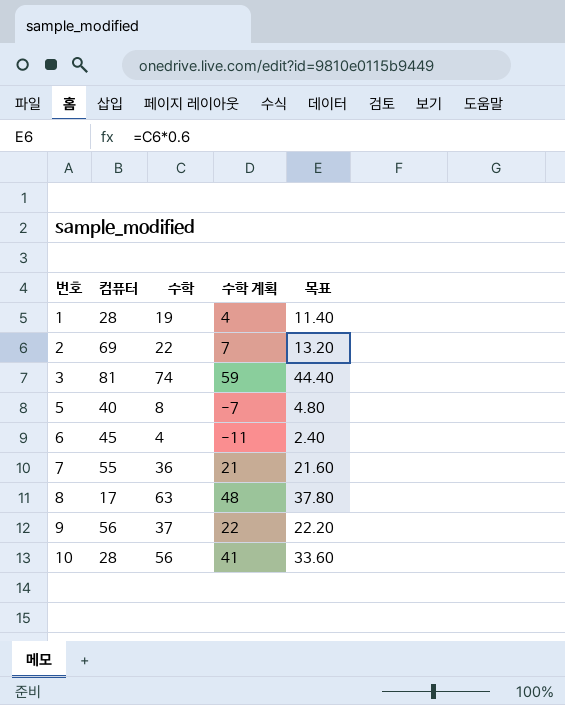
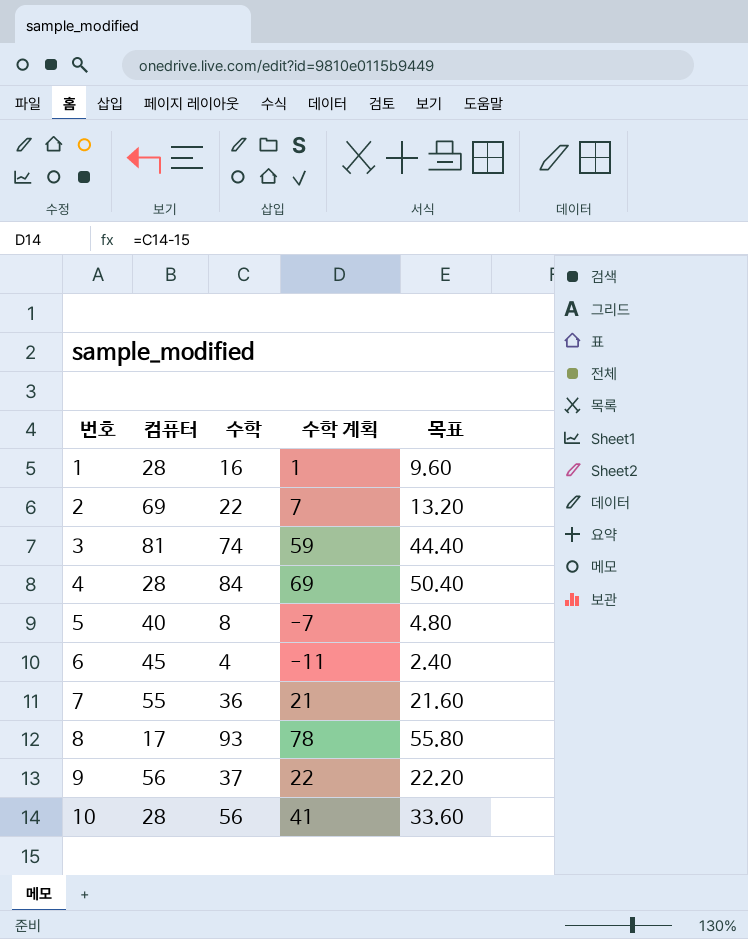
1 | 수학: 19 -> 16
1 | 수학 계획: 4 -> 1
1 | 목표: 11.40 -> 9.60
row 4: none -> 28 | 84 | 69 | 50.40
8 | 수학: 63 -> 93
8 | 수학 계획: 48 -> 78
8 | 목표: 37.80 -> 55.80

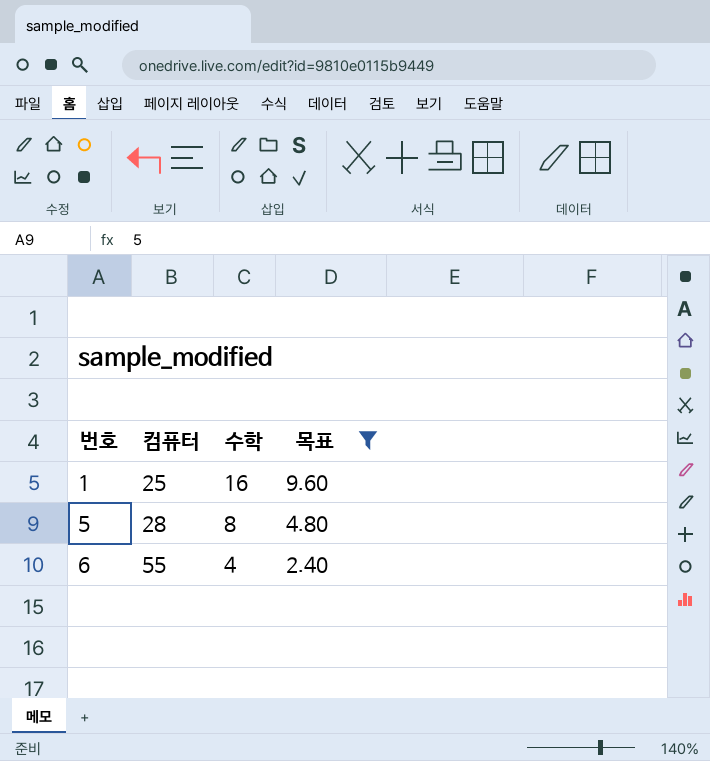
filter: none -> 목표 <= 9.60
column 수학 계획 | formula: [수학] - 15 -> none
1 | 컴퓨터: 28 -> 25
5 | 컴퓨터: 40 -> 28
6 | 컴퓨터: 45 -> 55

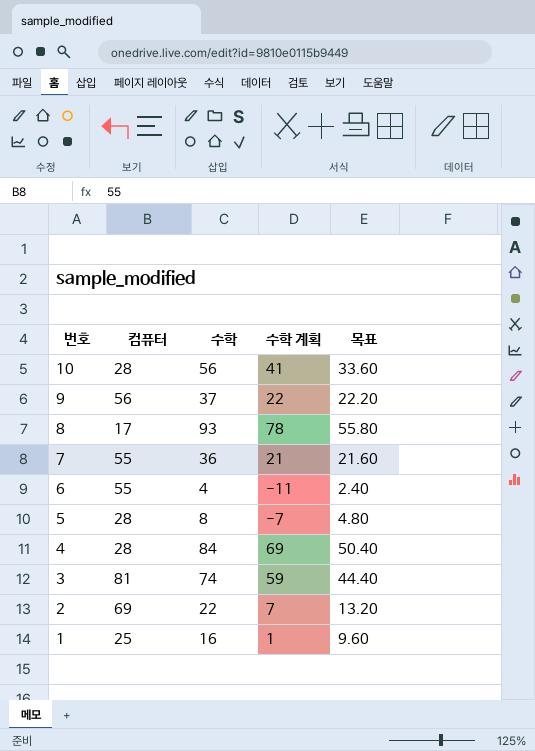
filter: 목표 <= 9.60 -> none
row order: 번호 ascending -> 번호 descending
column 수학 계획 | formula: none -> [수학] - 15

